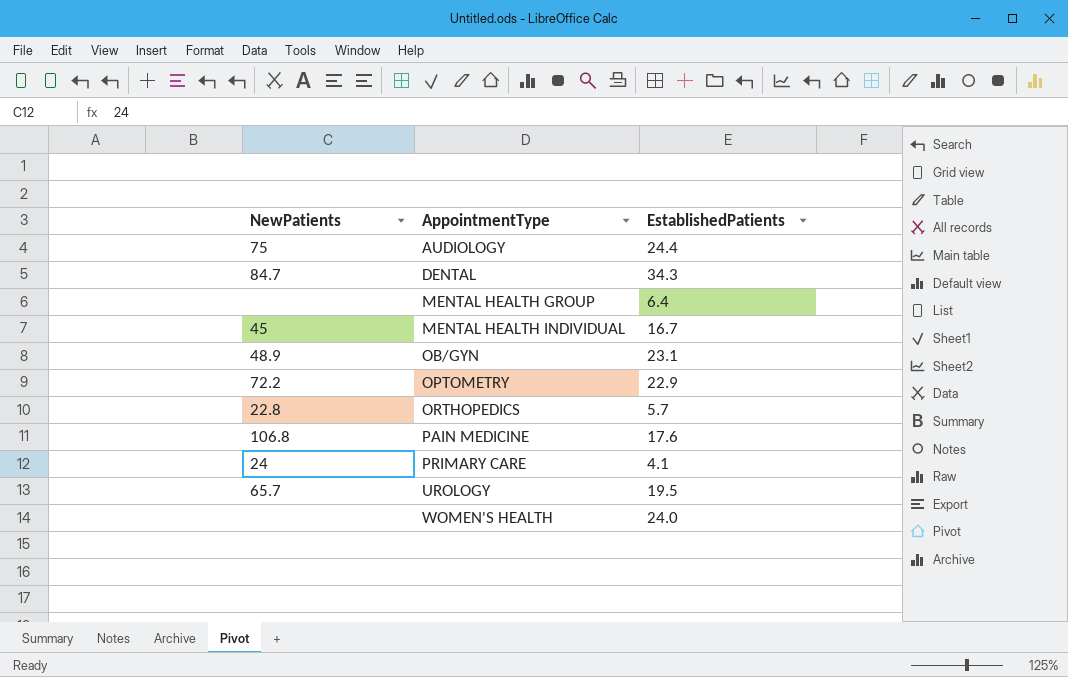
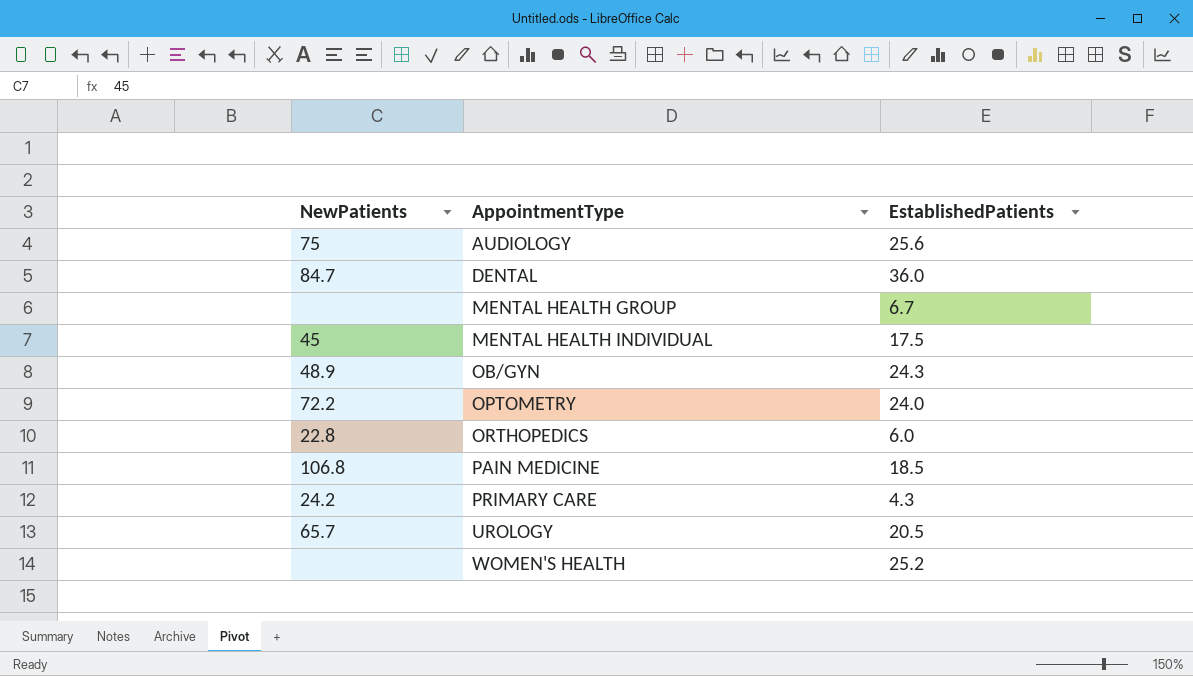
AUDIOLOGY | EstablishedPatients: 24.4 -> 25.6
DENTAL | EstablishedPatients: 34.3 -> 36.0
MENTAL HEALTH GROUP | EstablishedPatients: 6.4 -> 6.7
MENTAL HEALTH INDIVIDUAL | EstablishedPatients: 16.7 -> 17.5
OB/GYN | EstablishedPatients: 23.1 -> 24.3
OPTOMETRY | EstablishedPatients: 22.9 -> 24.0
ORTHOPEDICS | EstablishedPatients: 5.7 -> 6.0
PAIN MEDICINE | EstablishedPatients: 17.6 -> 18.5
PRIMARY CARE | NewPatients: 24 -> 24.2
PRIMARY CARE | EstablishedPatients: 4.1 -> 4.3
UROLOGY | EstablishedPatients: 19.5 -> 20.5
WOMEN'S HEALTH | EstablishedPatients: 24.0 -> 25.2

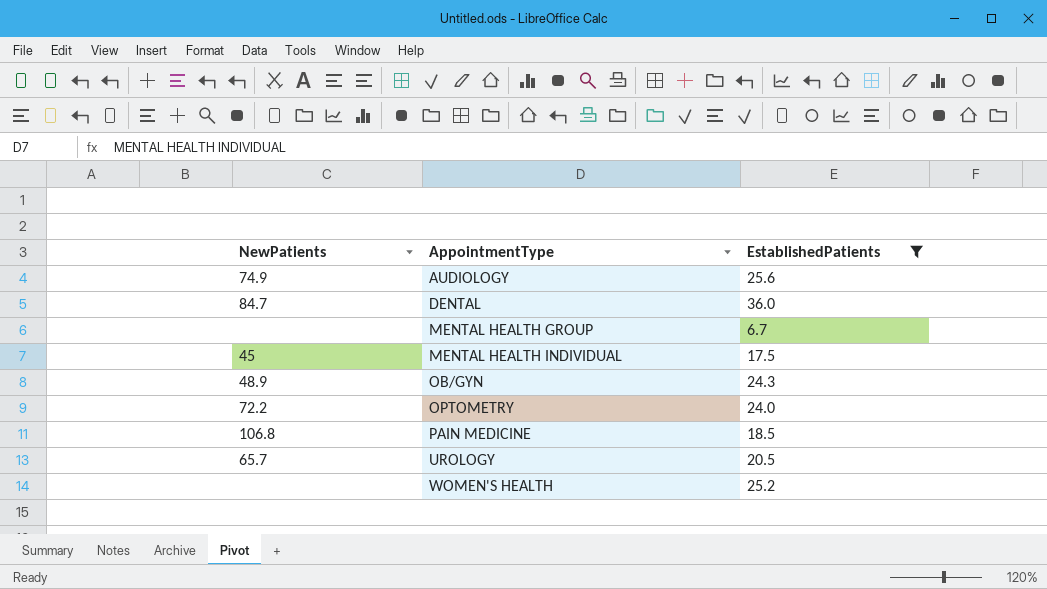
filter: none -> EstablishedPatients >= 6.7
AUDIOLOGY | NewPatients: 75 -> 74.9

